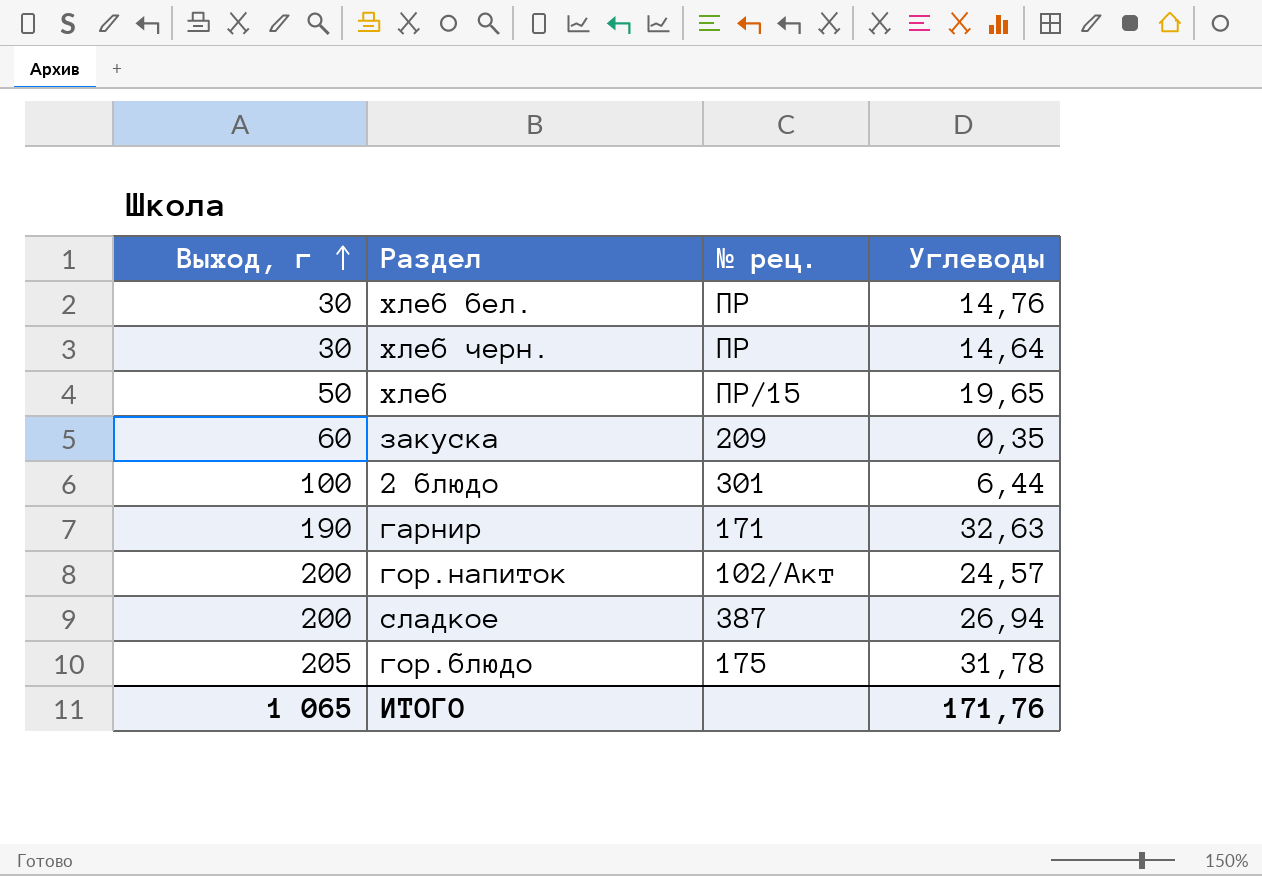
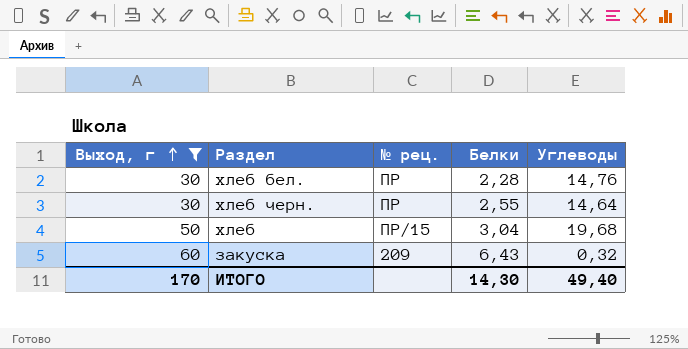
filter: none -> Выход, г <= 60
column Белки | position: none -> 4
хлеб | Углеводы: 19,65 -> 19,68
закуска | Углеводы: 0,35 -> 0,32
ИТОГО | Выход, г: 1 065 -> 170
ИТОГО | Углеводы: 171,76 -> 49,40

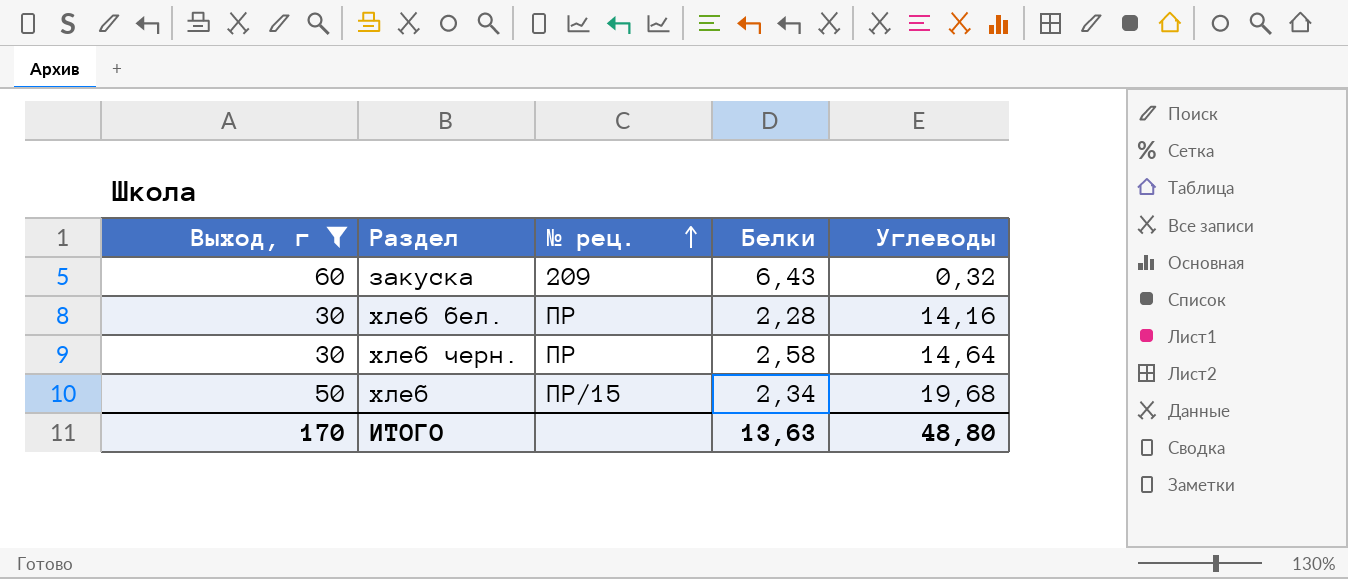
row order: Выход, г ascending -> № рец. ascending
хлеб бел. | Углеводы: 14,76 -> 14,16
хлеб черн. | Белки: 2,55 -> 2,58
хлеб | Белки: 3,04 -> 2,34
ИТОГО | Белки: 14,30 -> 13,63
ИТОГО | Углеводы: 49,40 -> 48,80

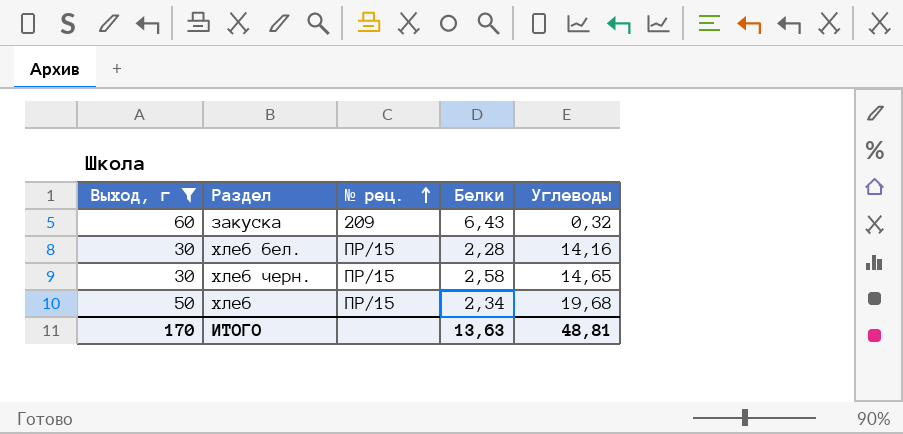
хлеб бел. | № рец.: ПР -> ПР/15
хлеб черн. | № рец.: ПР -> ПР/15
хлеб черн. | Углеводы: 14,64 -> 14,65
ИТОГО | Углеводы: 48,80 -> 48,81

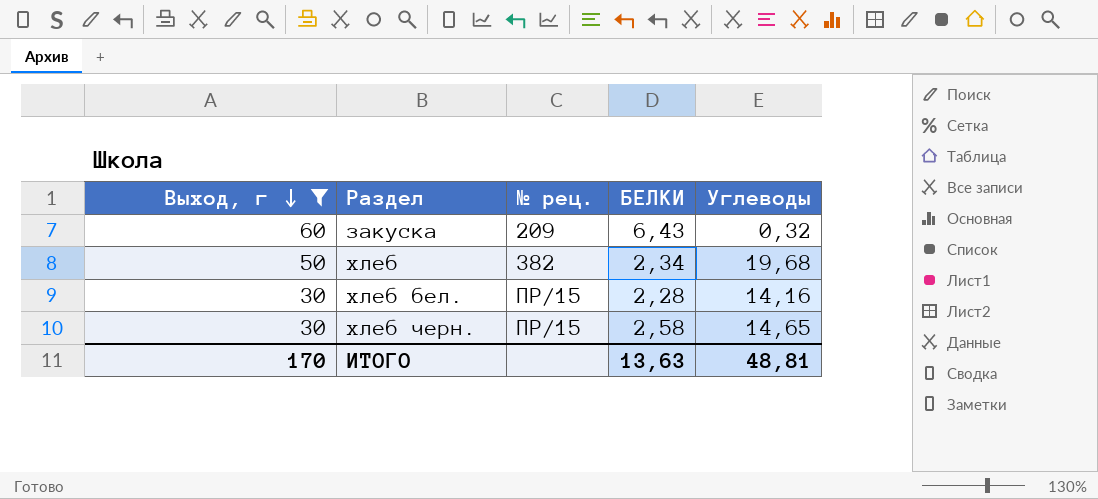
row order: № рец. ascending -> Выход, г descending
column name: Белки -> БЕЛКИ
хлеб | № рец.: ПР/15 -> 382

